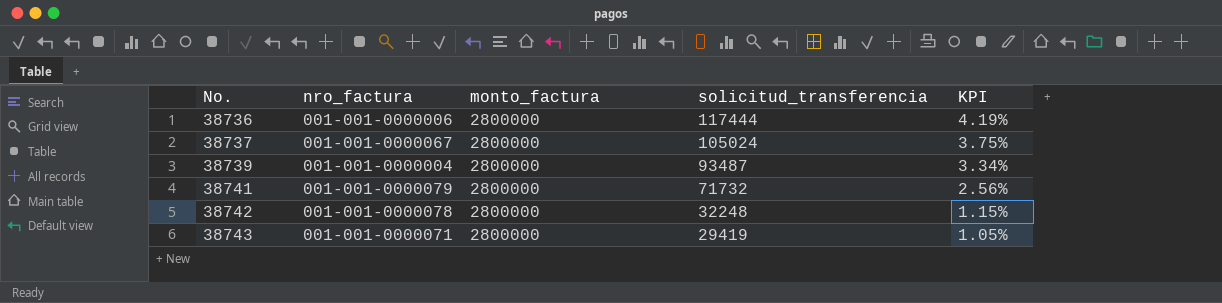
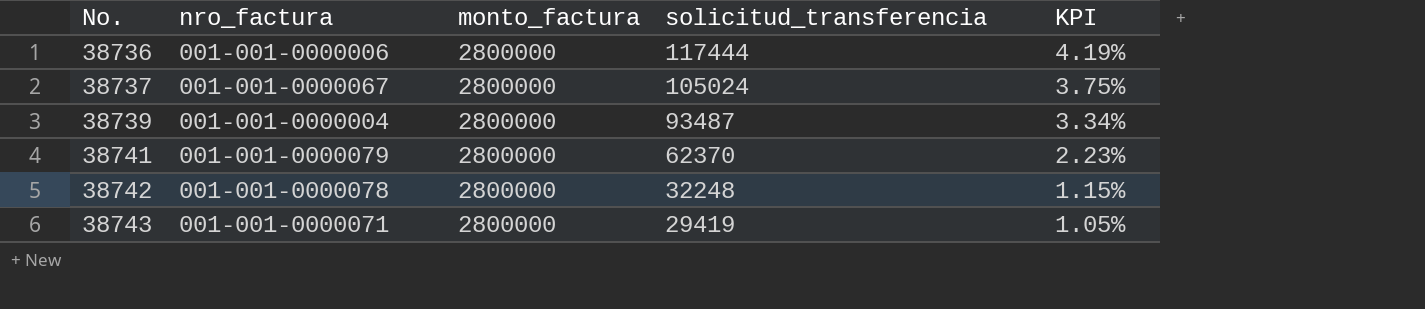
38741 | solicitud_transferencia: 71732 -> 62370
38741 | KPI: 2.56% -> 2.23%

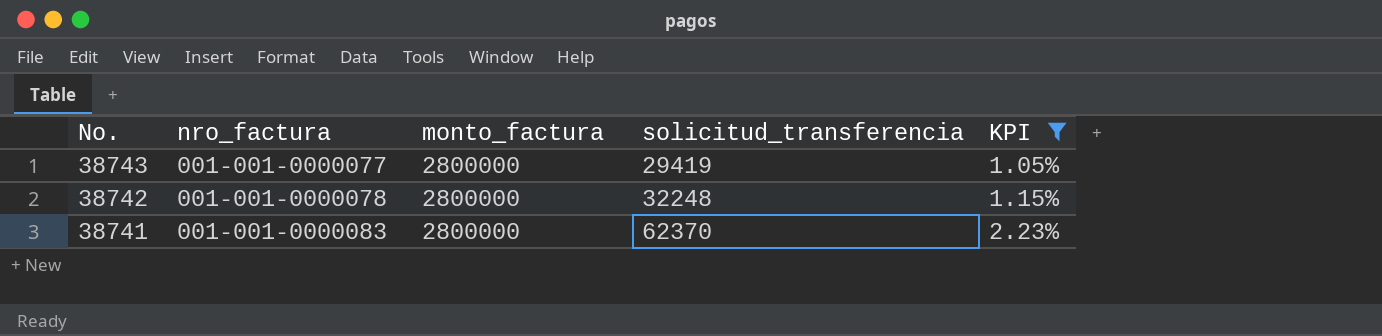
filter: none -> KPI <= 2.23%
row order: No. ascending -> No. descending
38743 | nro_factura: 001-001-0000071 -> 001-001-0000077
38741 | nro_factura: 001-001-0000079 -> 001-001-0000083

